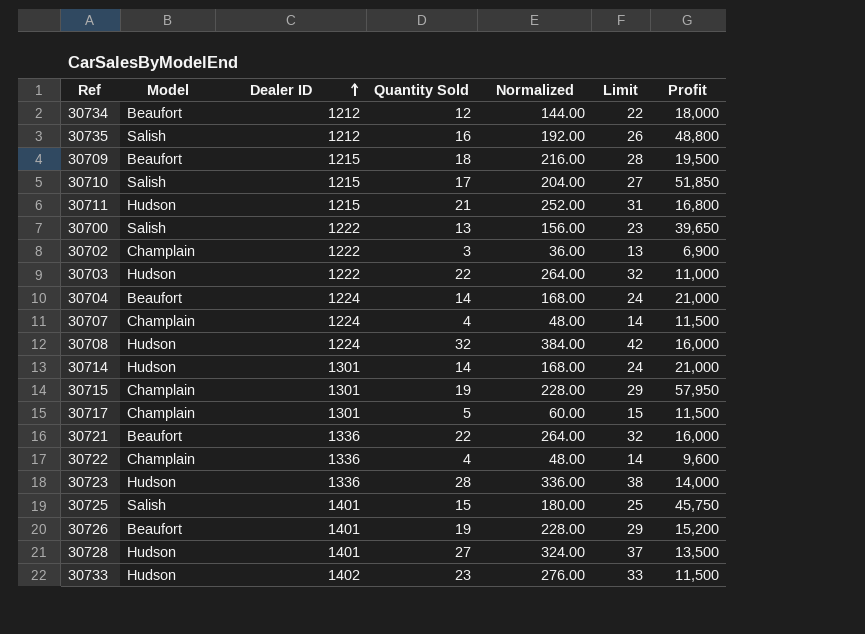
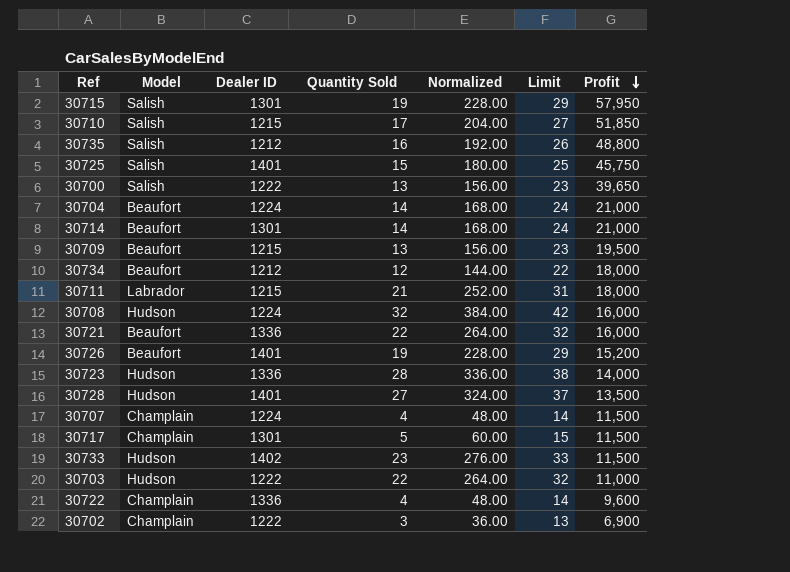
row order: Dealer ID ascending -> Profit descending
30715 | Model: Champlain -> Salish
30714 | Model: Hudson -> Beaufort
30709 | Quantity Sold: 18 -> 13
30709 | Normalized: 216.00 -> 156.00
30709 | Limit: 28 -> 23
30711 | Model: Hudson -> Labrador
30711 | Profit: 16,800 -> 18,000

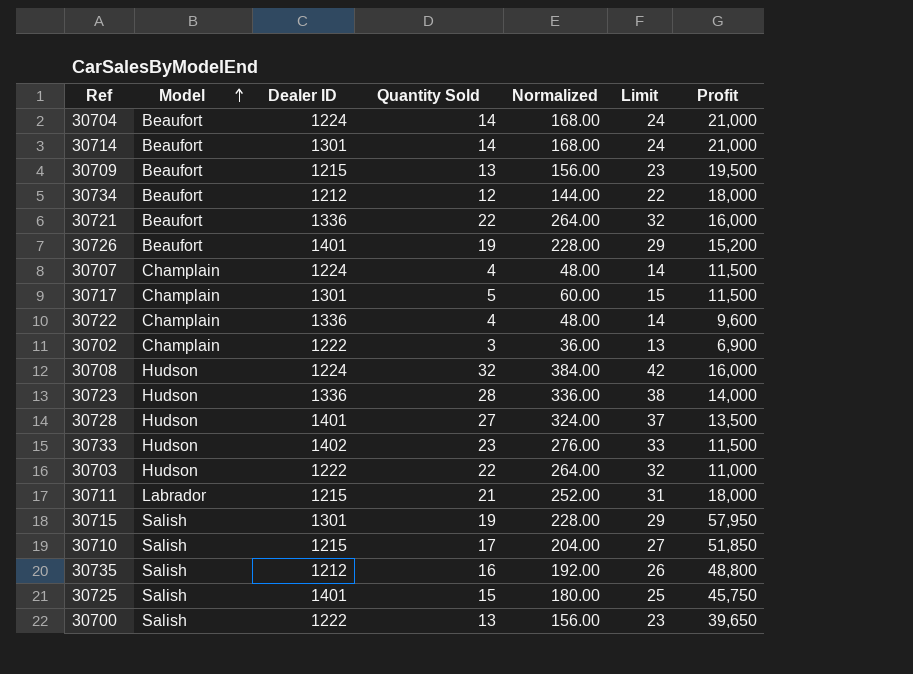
row order: Profit descending -> Model ascending

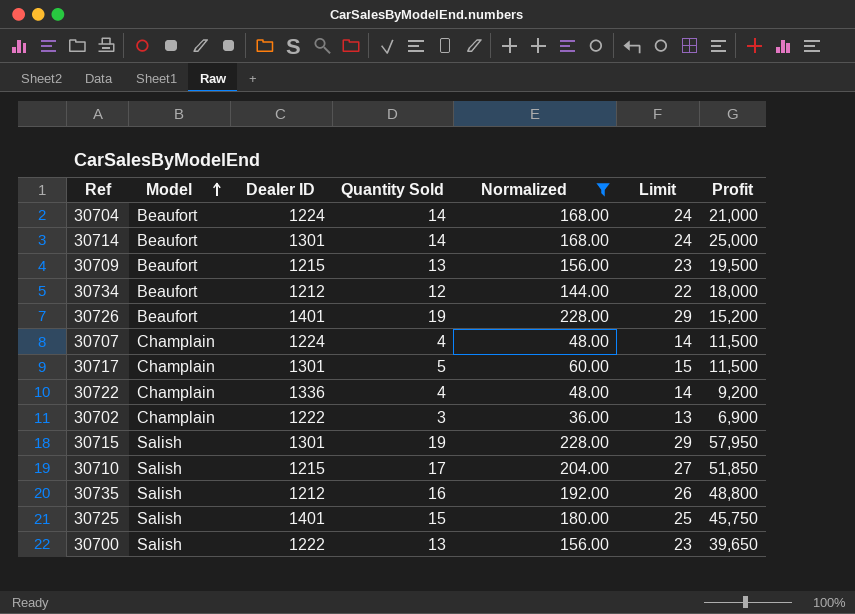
filter: none -> Normalized <= 228.00
30714 | Profit: 21,000 -> 25,000
30722 | Profit: 9,600 -> 9,200

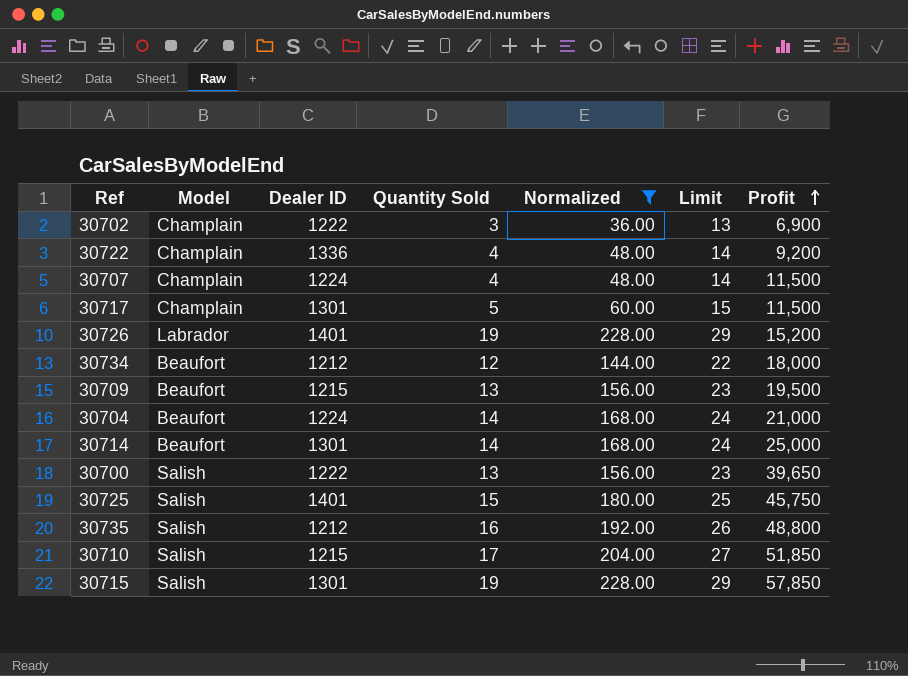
row order: Model ascending -> Profit ascending
30726 | Model: Beaufort -> Labrador
30715 | Profit: 57,950 -> 57,850

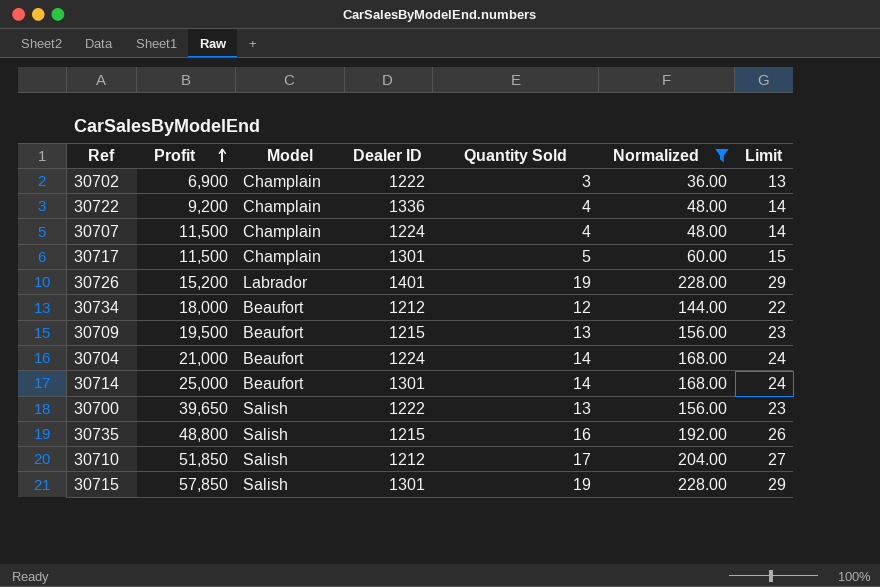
column Profit | position: 7 -> 2
row 30725: Salish | 1401 | 15 | 180.00 | 25 | 45,750 -> none
30735 | Dealer ID: 1212 -> 1215
30710 | Dealer ID: 1215 -> 1212

